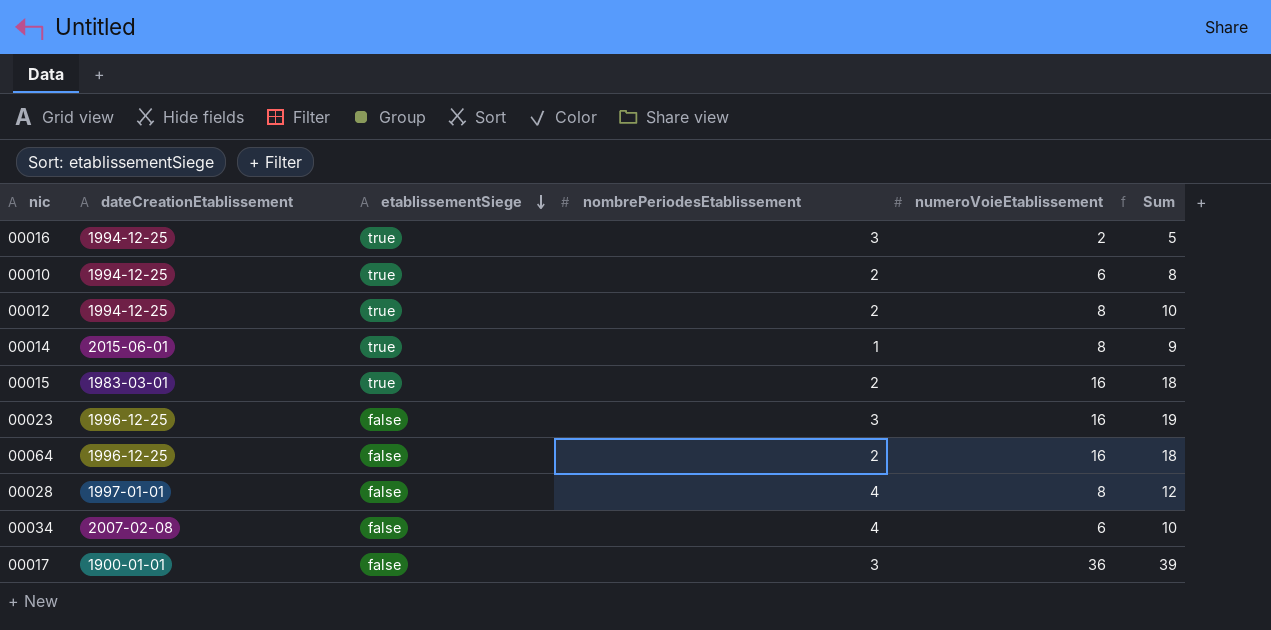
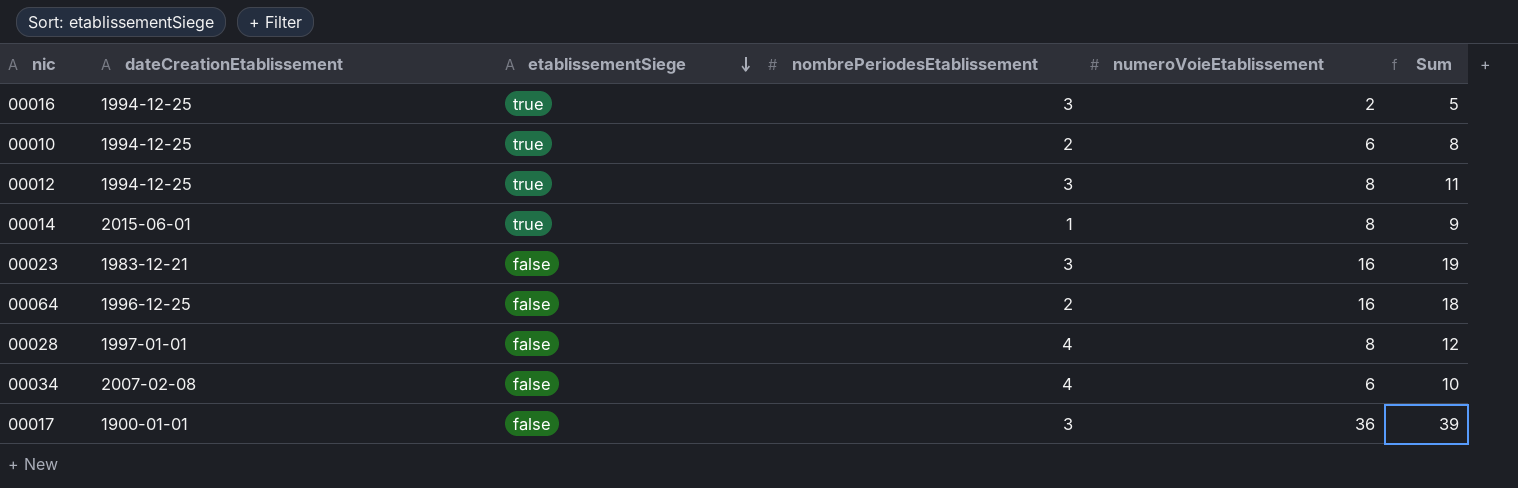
row 00015: 1983-03-01 | true | 2 | 16 | 18 -> none
00012 | nombrePeriodesEtablissement: 2 -> 3
00012 | Sum: 10 -> 11
00023 | dateCreationEtablissement: 1996-12-25 -> 1983-12-21

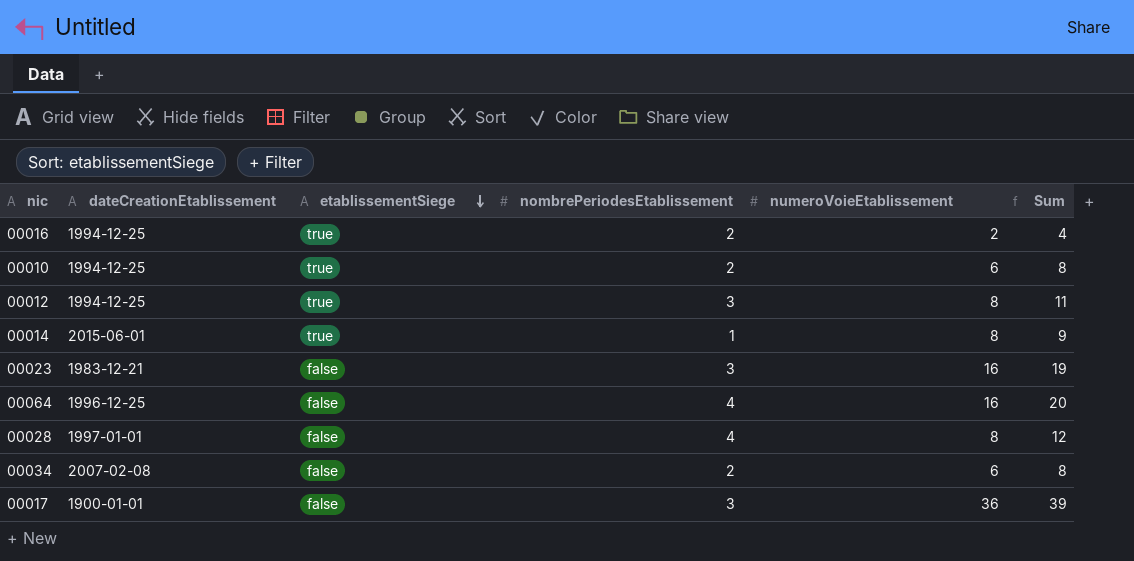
00016 | nombrePeriodesEtablissement: 3 -> 2
00016 | Sum: 5 -> 4
00064 | nombrePeriodesEtablissement: 2 -> 4
00064 | Sum: 18 -> 20
00034 | nombrePeriodesEtablissement: 4 -> 2
00034 | Sum: 10 -> 8

